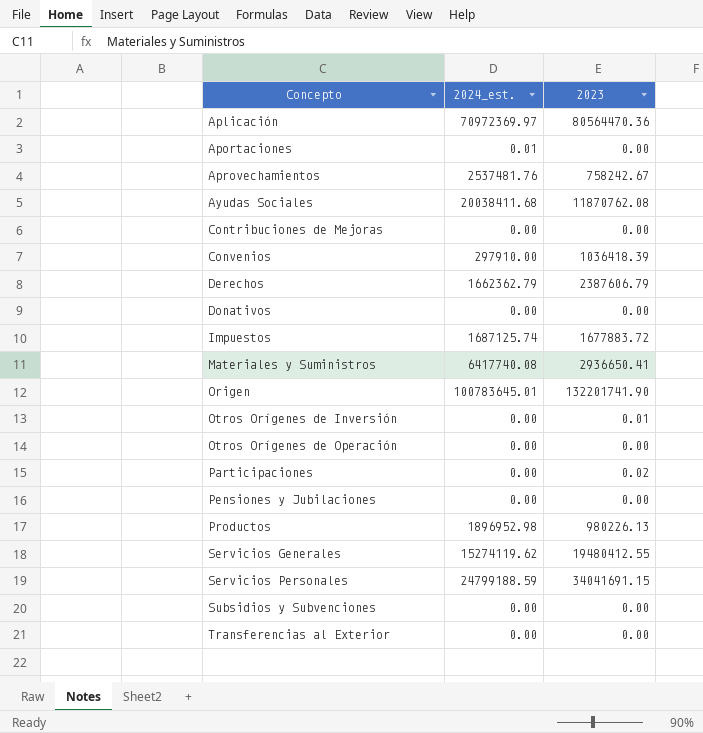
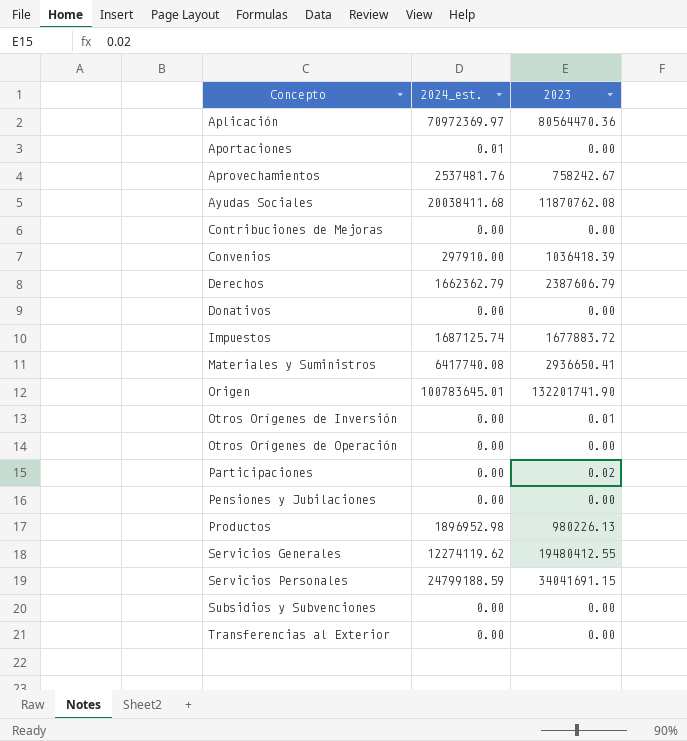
Servicios Generales | 2024_est.: 15274119.62 -> 12274119.62

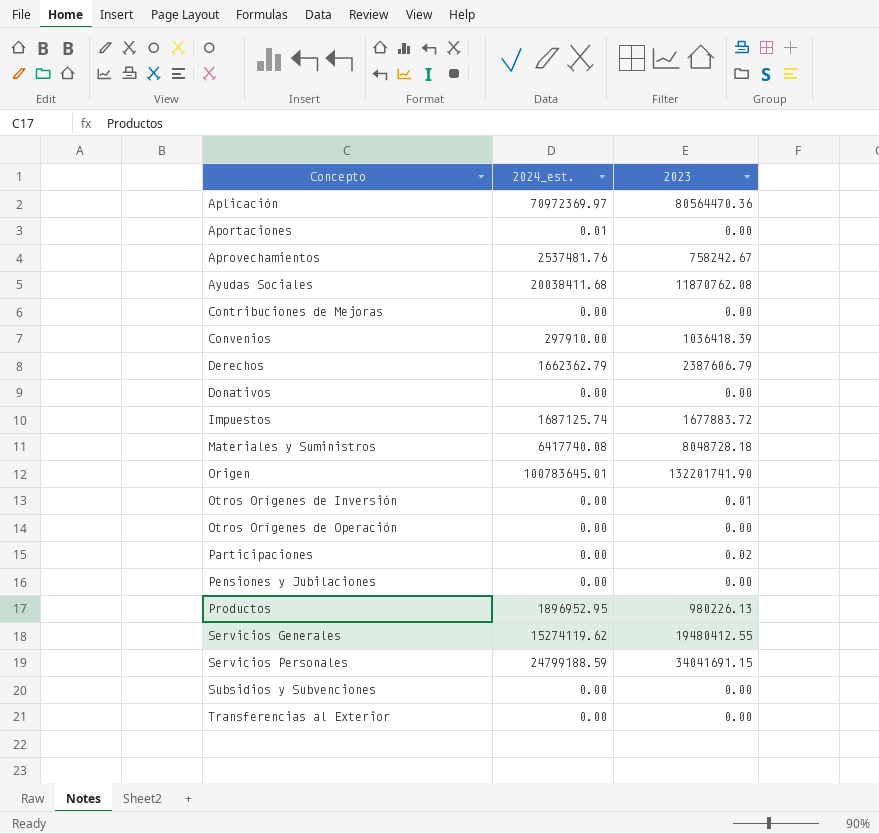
Materiales y Suministros | 2023: 2936650.41 -> 8048728.18
Productos | 2024_est.: 1896952.98 -> 1896952.95
Servicios Generales | 2024_est.: 12274119.62 -> 15274119.62

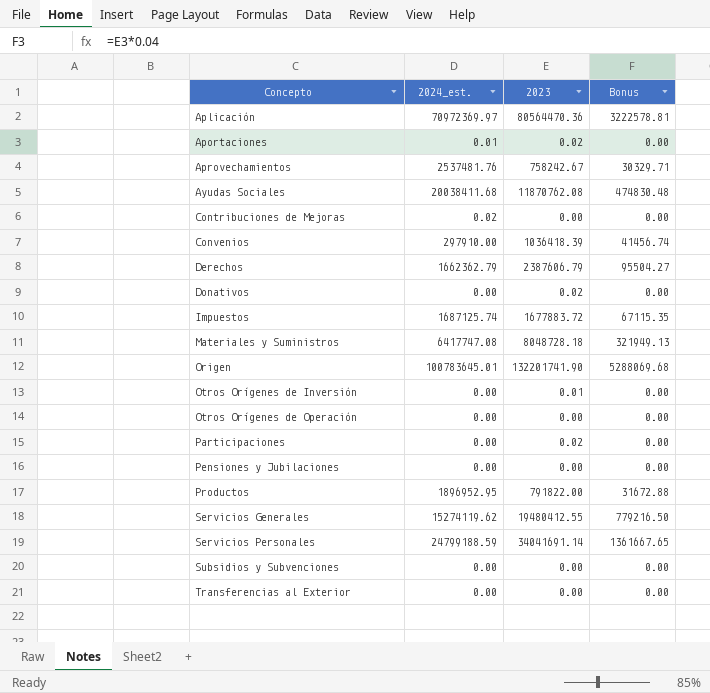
column Bonus | formula: none -> [2023] * 0.04
Aportaciones | 2023: 0.00 -> 0.02
Contribuciones de Mejoras | 2024_est.: 0.00 -> 0.02
Donativos | 2023: 0.00 -> 0.02
Materiales y Suministros | 2024_est.: 6417740.08 -> 6417747.08
Productos | 2023: 980226.13 -> 791822.00
Servicios Personales | 2023: 34041691.15 -> 34041691.14

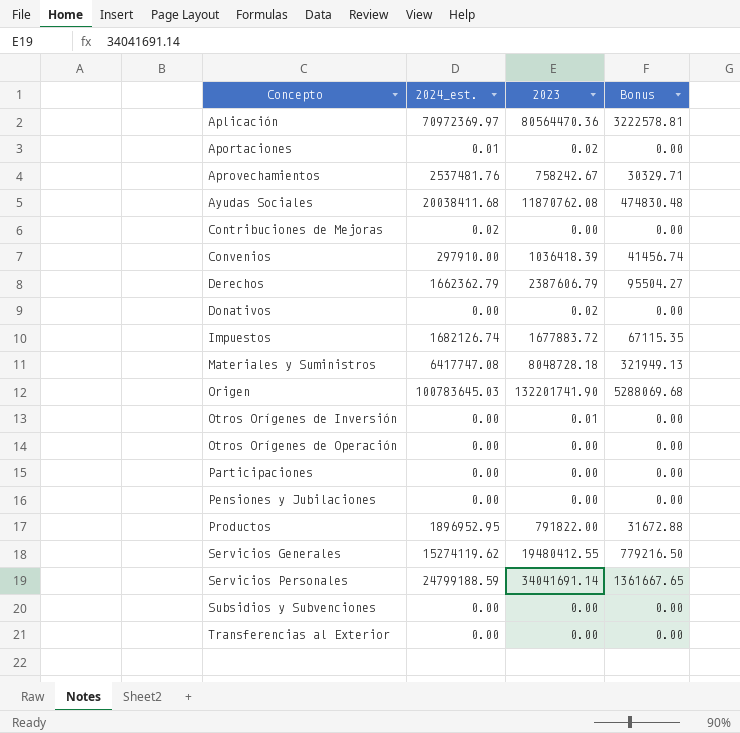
Impuestos | 2024_est.: 1687125.74 -> 1682126.74
Origen | 2024_est.: 100783645.01 -> 100783645.03
Participaciones | 2023: 0.02 -> 0.00

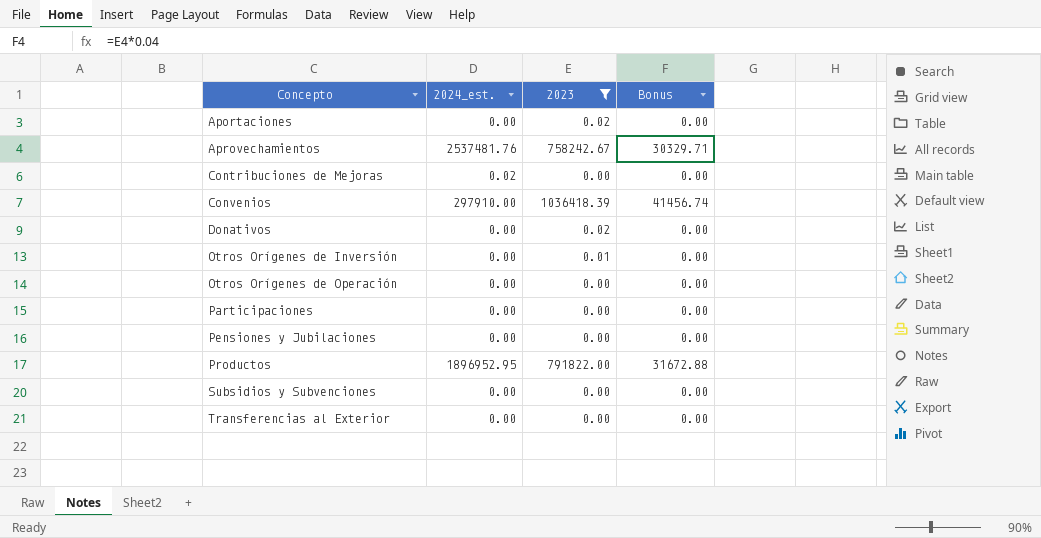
filter: none -> 2023 <= 1036418.39
Aportaciones | 2024_est.: 0.01 -> 0.00

